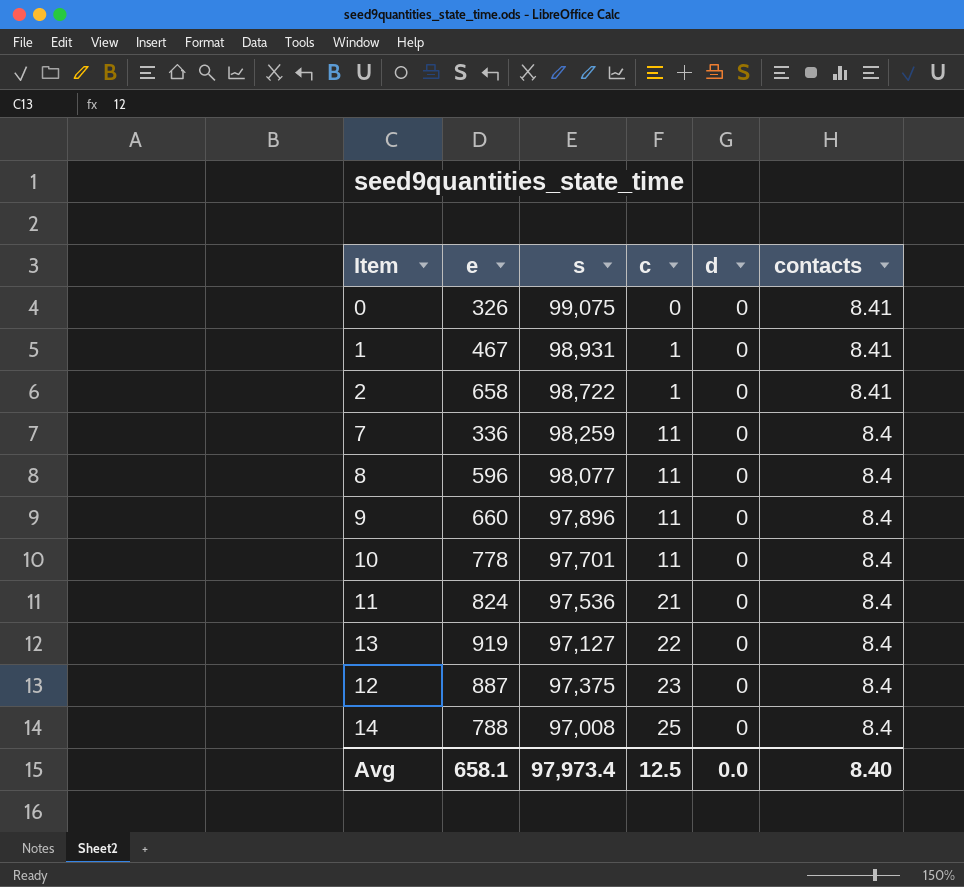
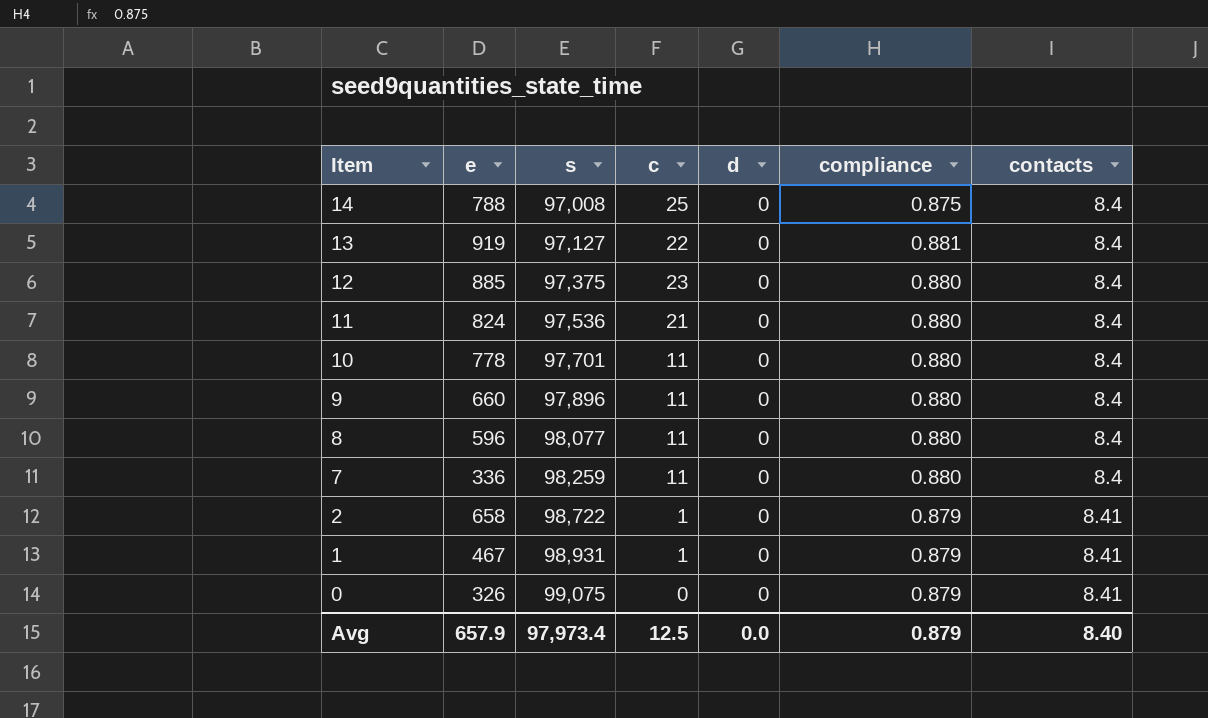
row order: c ascending -> Item descending
column compliance | position: none -> 6
12 | e: 887 -> 885
Avg | e: 658.1 -> 657.9

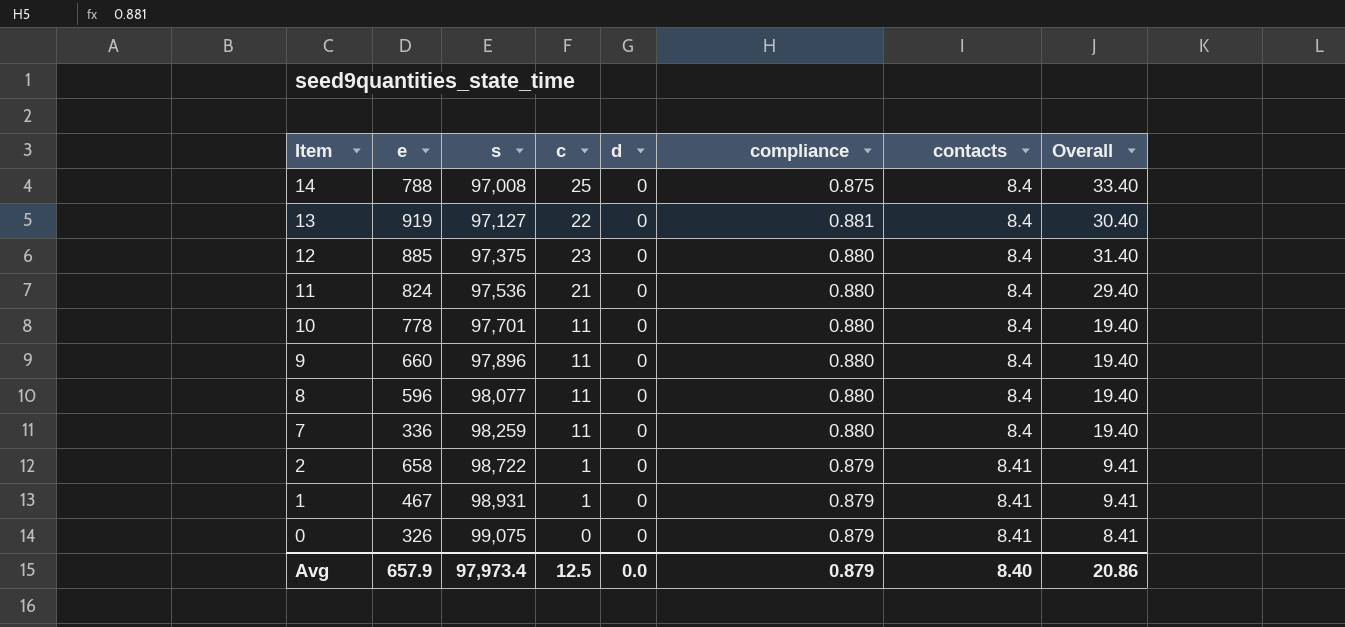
column Overall | formula: none -> [c] + [contacts]

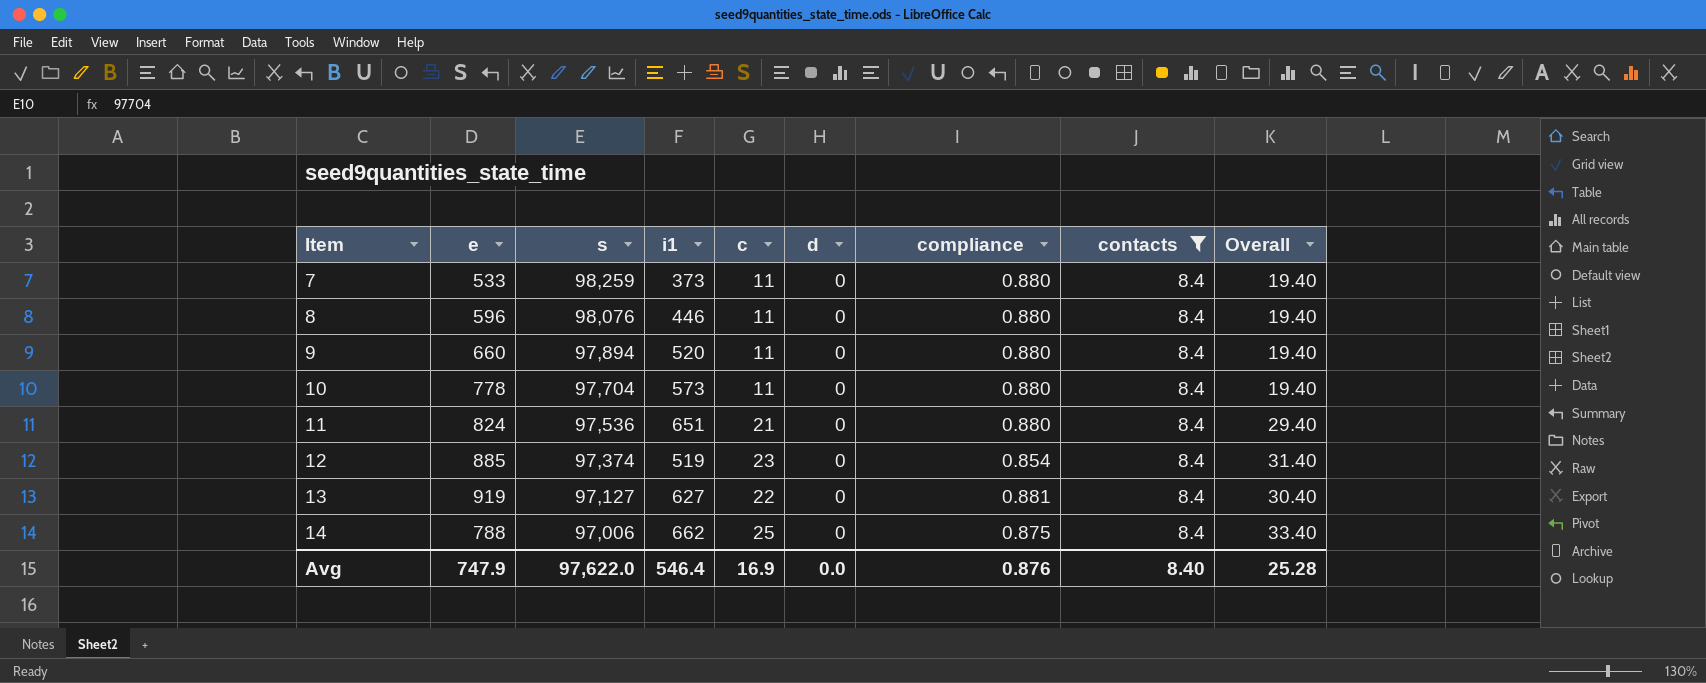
filter: none -> contacts = 8.4
row order: Item descending -> Item ascending
column i1 | position: none -> 4
7 | e: 336 -> 533
8 | s: 98,077 -> 98,076
9 | s: 97,896 -> 97,894
10 | s: 97,701 -> 97,704
12 | s: 97,375 -> 97,374
12 | compliance: 0.880 -> 0.854
14 | s: 97,008 -> 97,006
Avg | e: 657.9 -> 747.9
Avg | s: 97,973.4 -> 97,622.0
Avg | c: 12.5 -> 16.9
Avg | compliance: 0.879 -> 0.876
Avg | Overall: 20.86 -> 25.28

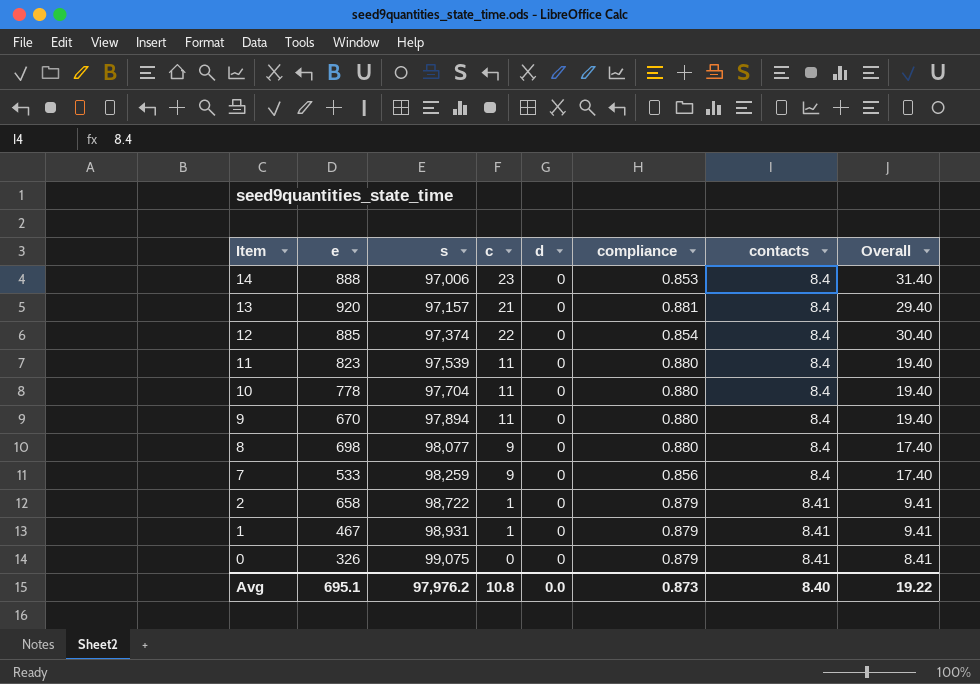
filter: contacts = 8.4 -> none
row order: Item ascending -> Item descending
column i1 | position: 4 -> none
14 | e: 788 -> 888
14 | c: 25 -> 23
14 | compliance: 0.875 -> 0.853
14 | Overall: 33.40 -> 31.40
13 | e: 919 -> 920
13 | s: 97,127 -> 97,157
13 | c: 22 -> 21
13 | Overall: 30.40 -> 29.40
12 | c: 23 -> 22
12 | Overall: 31.40 -> 30.40
11 | e: 824 -> 823
11 | s: 97,536 -> 97,539
11 | c: 21 -> 11
11 | Overall: 29.40 -> 19.40
9 | e: 660 -> 670
8 | e: 596 -> 698
8 | s: 98,076 -> 98,077
8 | c: 11 -> 9
8 | Overall: 19.40 -> 17.40
7 | c: 11 -> 9
7 | compliance: 0.880 -> 0.856
7 | Overall: 19.40 -> 17.40
Avg | e: 747.9 -> 695.1
Avg | s: 97,622.0 -> 97,976.2
Avg | c: 16.9 -> 10.8
Avg | compliance: 0.876 -> 0.873
Avg | Overall: 25.28 -> 19.22

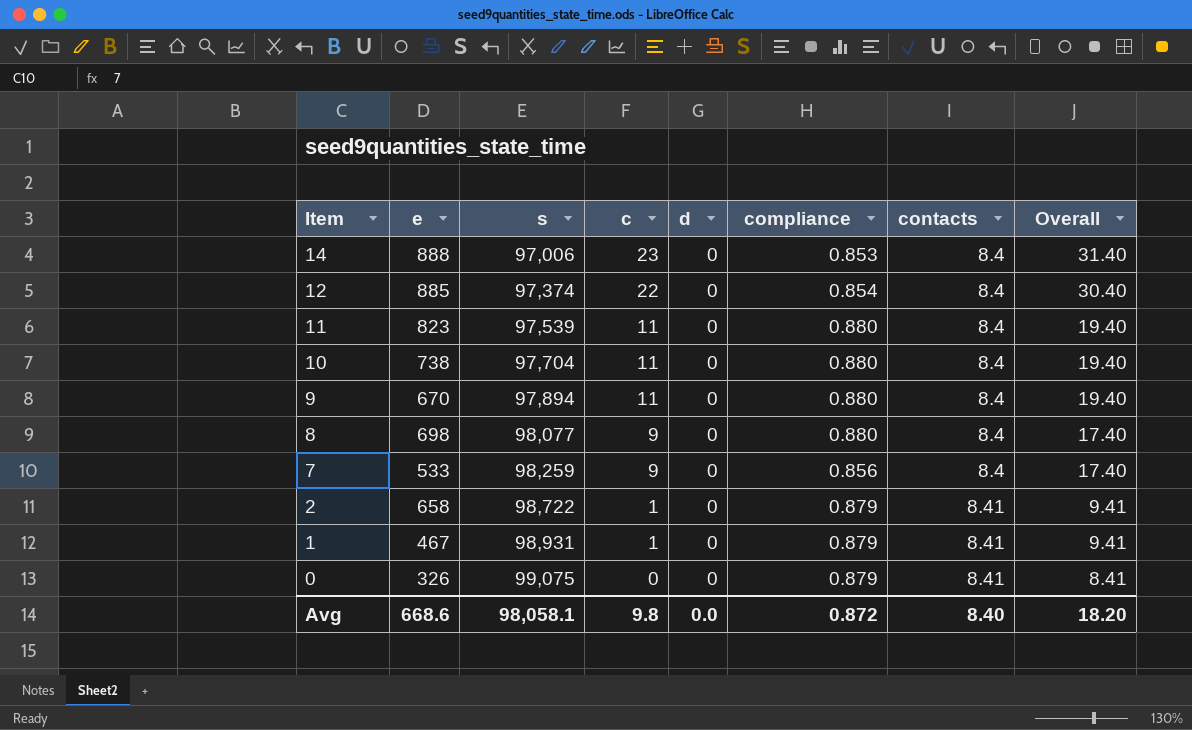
row 13: 920 | 97,157 | 21 | 0 | 0.881 | 8.4 | 29.40 -> none
10 | e: 778 -> 738
Avg | e: 695.1 -> 668.6
Avg | s: 97,976.2 -> 98,058.1
Avg | c: 10.8 -> 9.8
Avg | compliance: 0.873 -> 0.872
Avg | Overall: 19.22 -> 18.20

